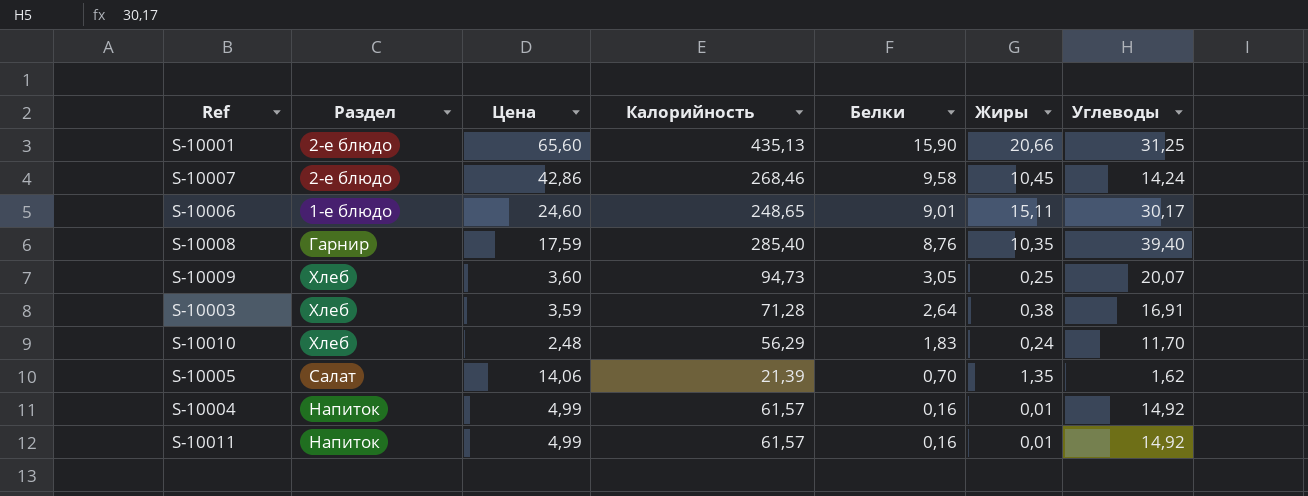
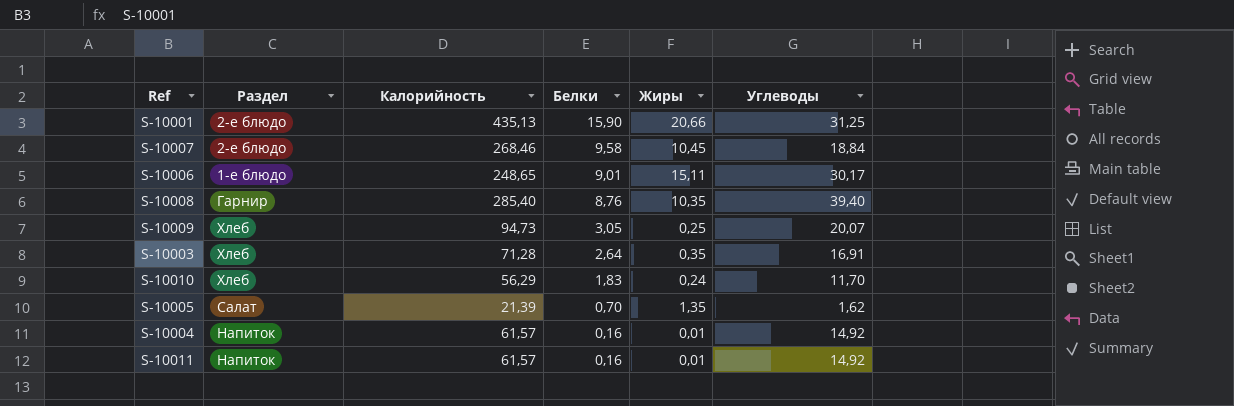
column Цена | position: 3 -> none
S-10007 | Углеводы: 14,24 -> 18,84
S-10003 | Жиры: 0,38 -> 0,35

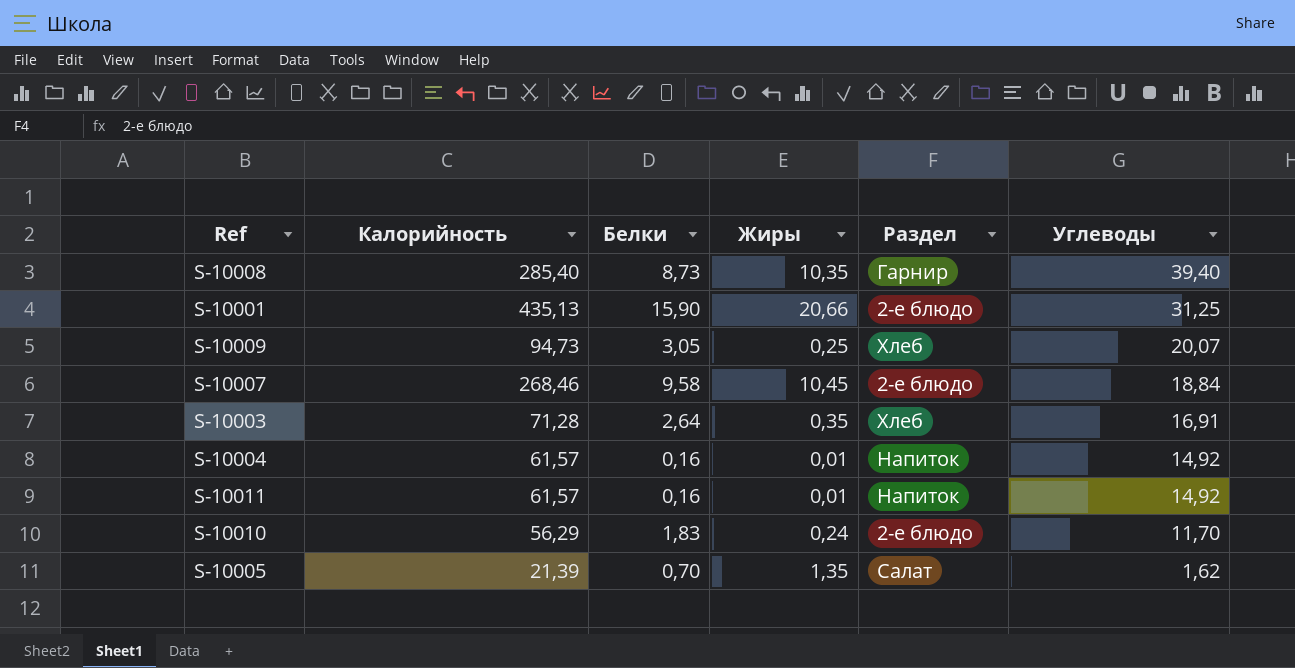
row order: Белки descending -> Углеводы descending
column Раздел | position: 2 -> 5
row S-10006: 1-е блюдо | 248,65 | 9,01 | 15,11 | 30,17 -> none
S-10008 | Белки: 8,76 -> 8,73
S-10010 | Раздел: Хлеб -> 2-е блюдо

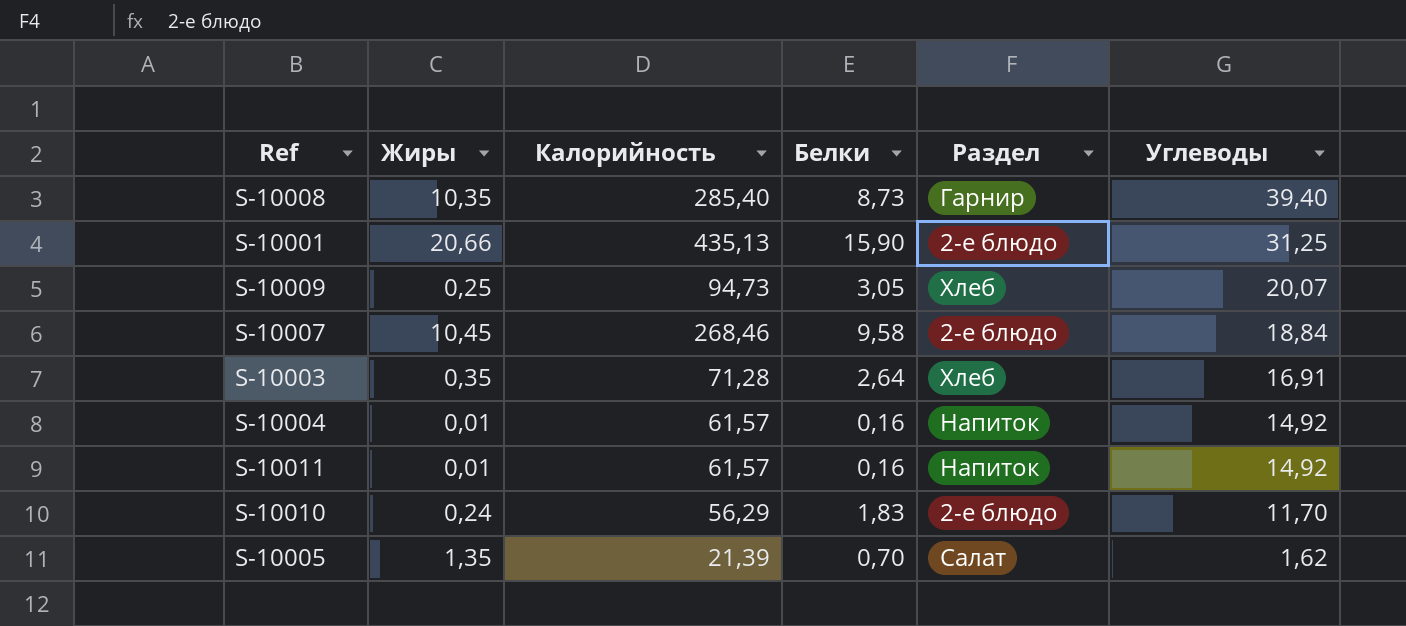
column Жиры | position: 4 -> 2

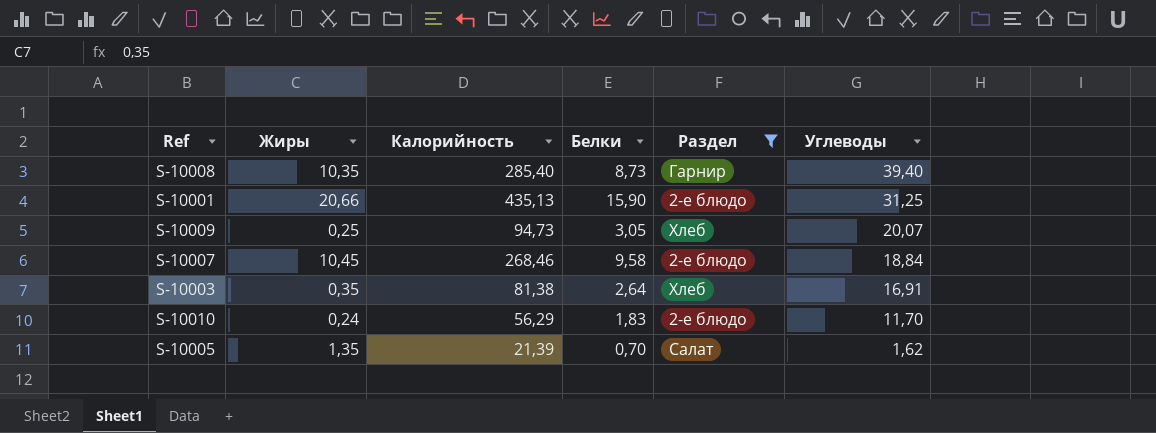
filter: none -> Раздел != Напиток
S-10003 | Калорийность: 71,28 -> 81,38

